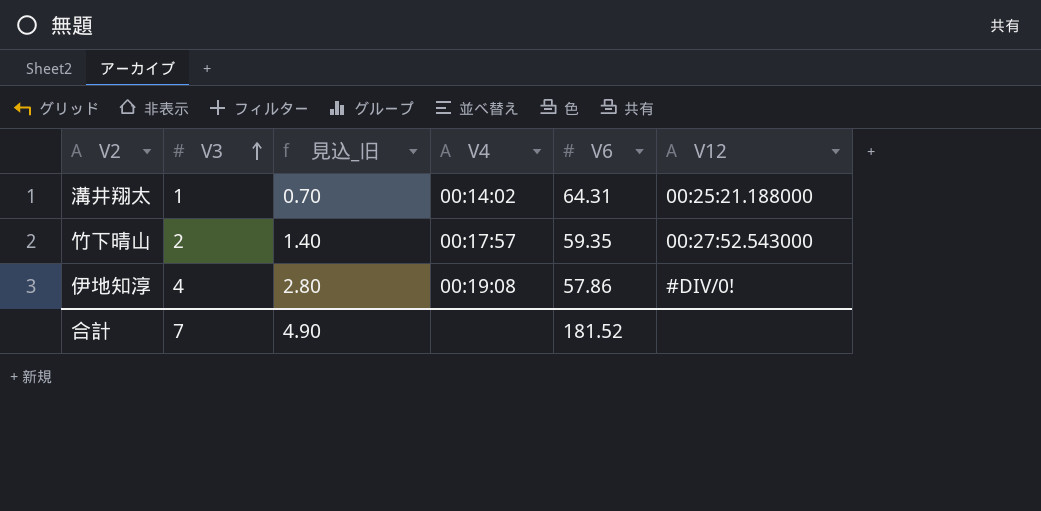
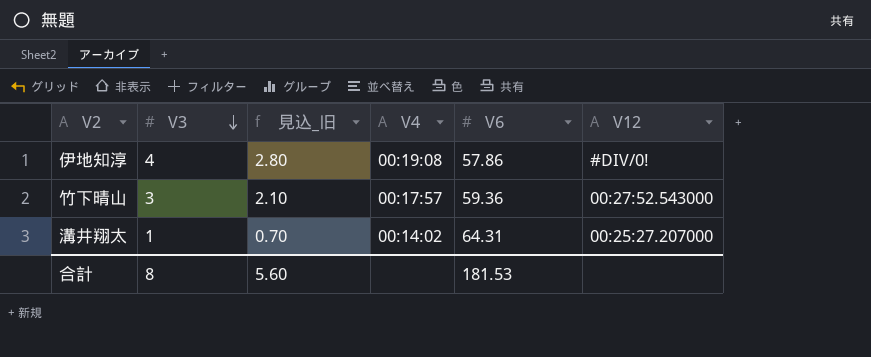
row order: V3 ascending -> V3 descending
竹下晴山 | V3: 2 -> 3
竹下晴山 | 見込_旧: 1.40 -> 2.10
竹下晴山 | V6: 59.35 -> 59.36
溝井翔太 | V12: 00:25:21.188000 -> 00:25:27.207000
合計 | V3: 7 -> 8
合計 | 見込_旧: 4.90 -> 5.60
合計 | V6: 181.52 -> 181.53

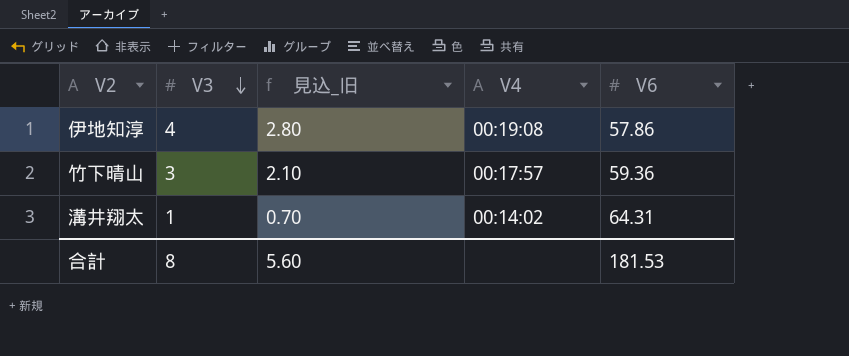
column V12 | position: 6 -> none

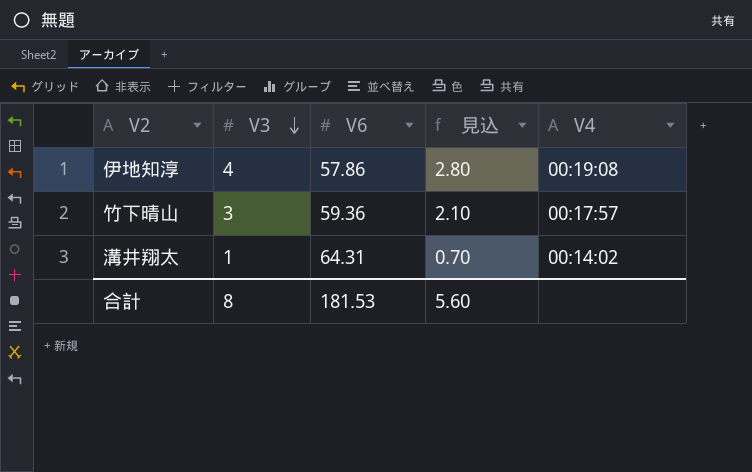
column V6 | position: 5 -> 3
column name: 見込_旧 -> 見込

